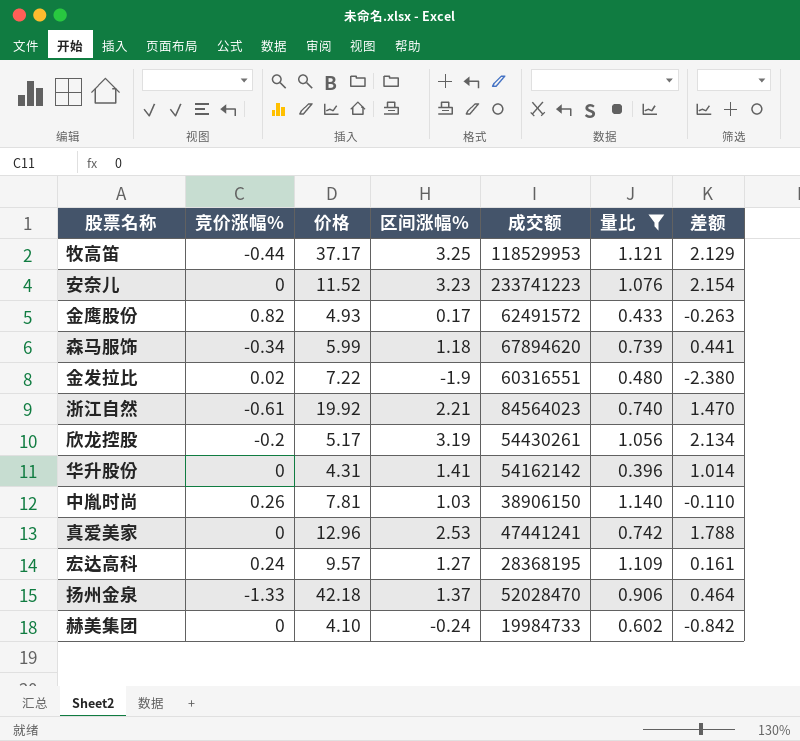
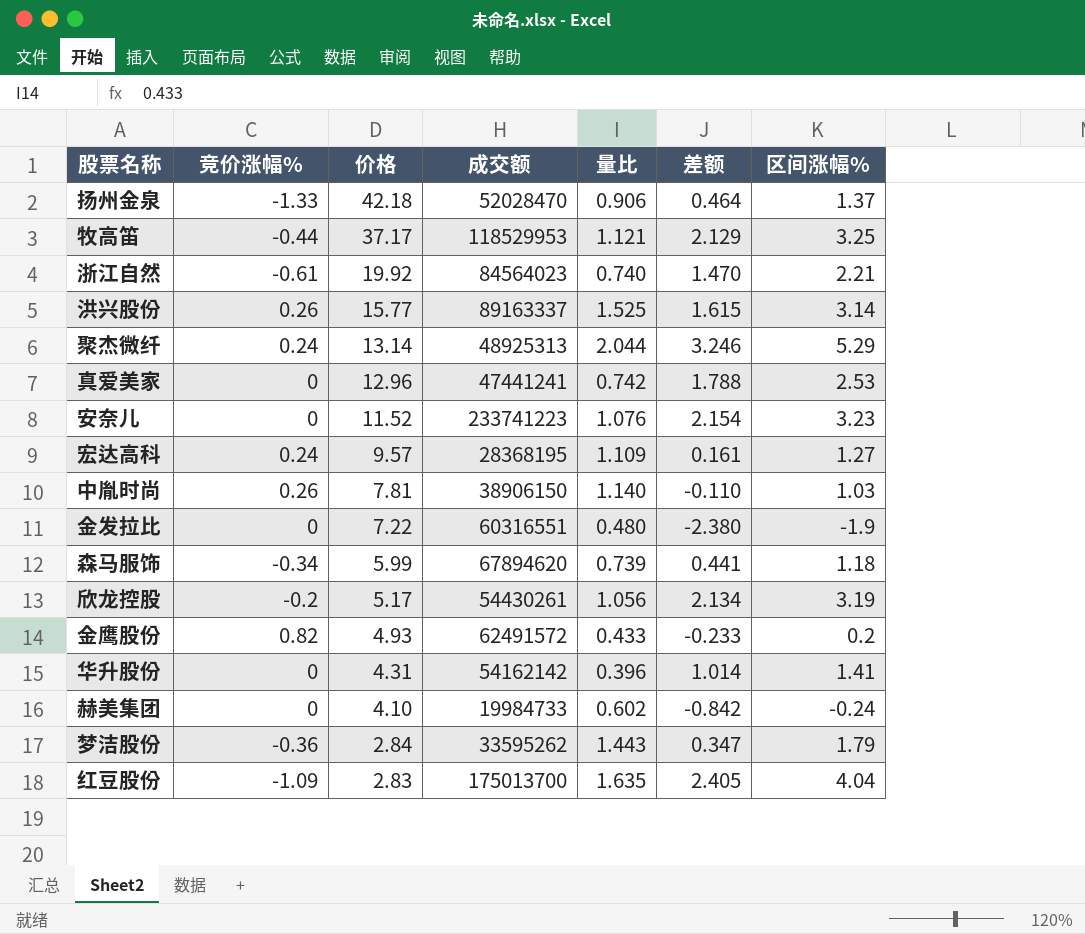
filter: 量比 <= 1.140 -> none
row order: none -> 价格 descending
column 区间涨幅% | position: 4 -> 7
金发拉比 | 竞价涨幅%: 0.02 -> 0
金鹰股份 | 差额: -0.263 -> -0.233
金鹰股份 | 区间涨幅%: 0.17 -> 0.2

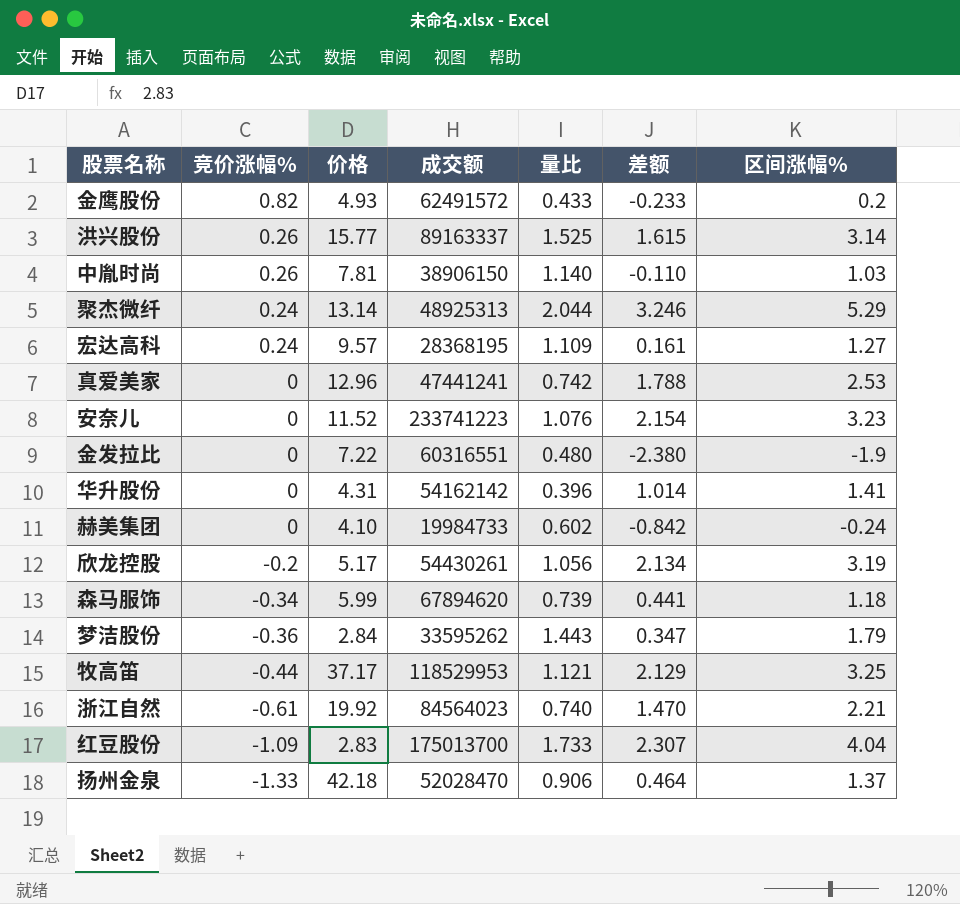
row order: 价格 descending -> 竞价涨幅% descending
红豆股份 | 量比: 1.635 -> 1.733
红豆股份 | 差额: 2.405 -> 2.307

